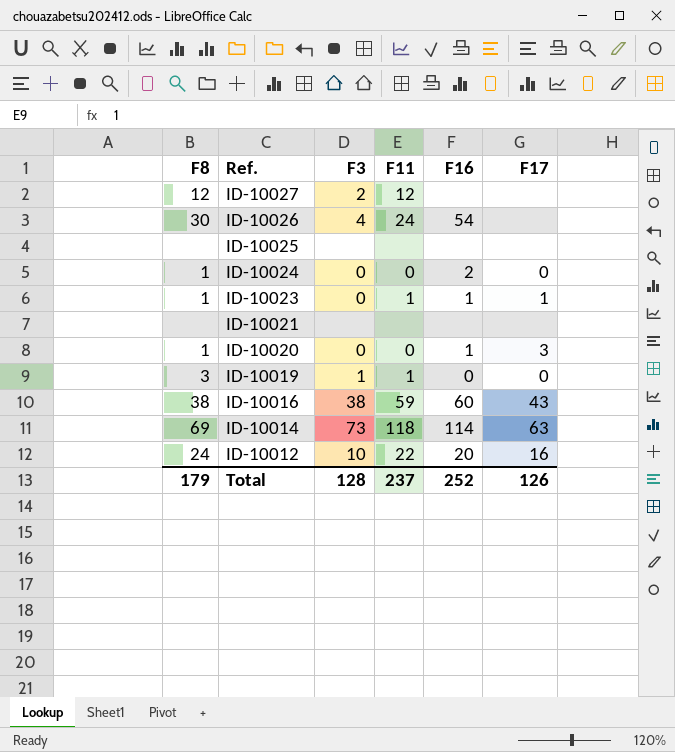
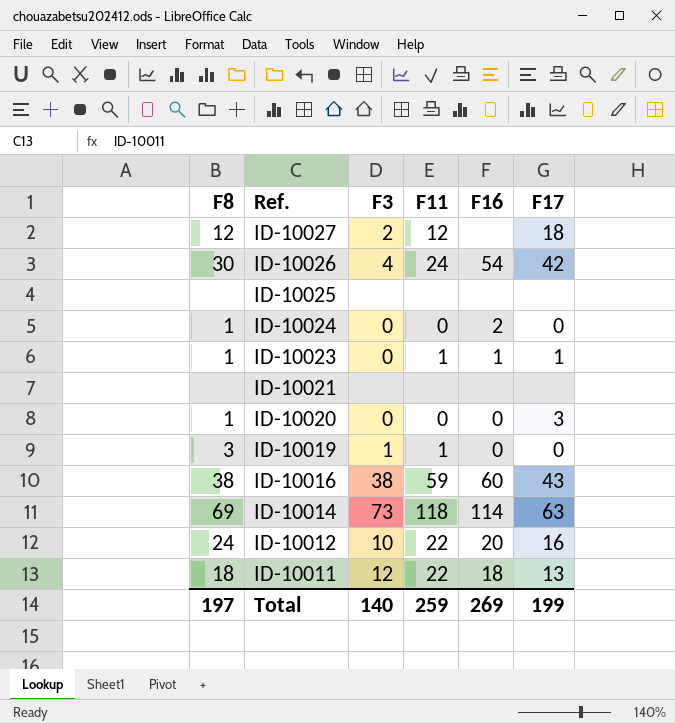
ID-10027 | F17: none -> 18
ID-10026 | F17: none -> 42
ID-10020 | F16: 1 -> 0
row ID-10011: none -> 18 | 12 | 22 | 18 | 13
Total | F8: 179 -> 197
Total | F3: 128 -> 140
Total | F11: 237 -> 259
Total | F16: 252 -> 269
Total | F17: 126 -> 199

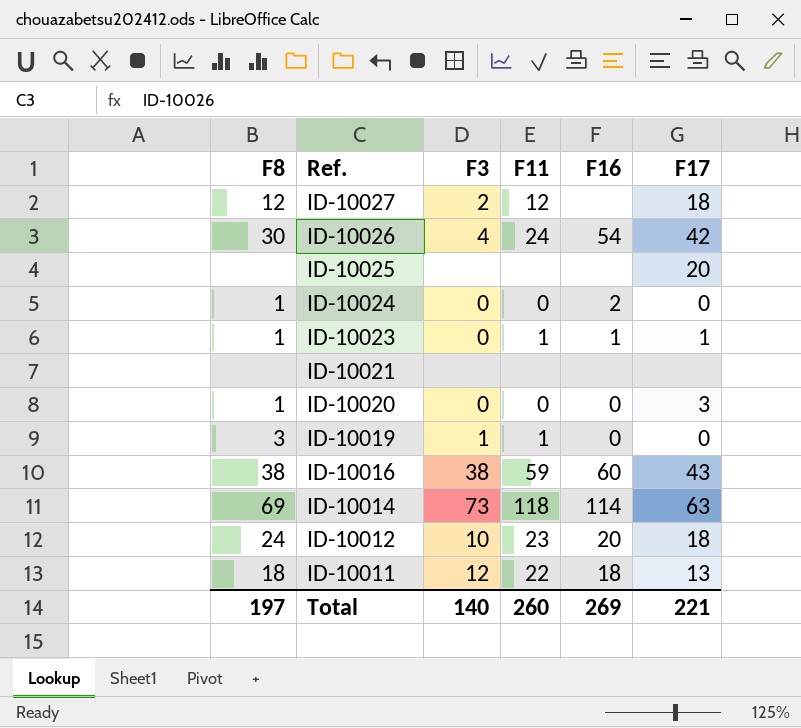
ID-10025 | F17: none -> 20
ID-10012 | F11: 22 -> 23
ID-10012 | F17: 16 -> 18
Total | F11: 259 -> 260
Total | F17: 199 -> 221

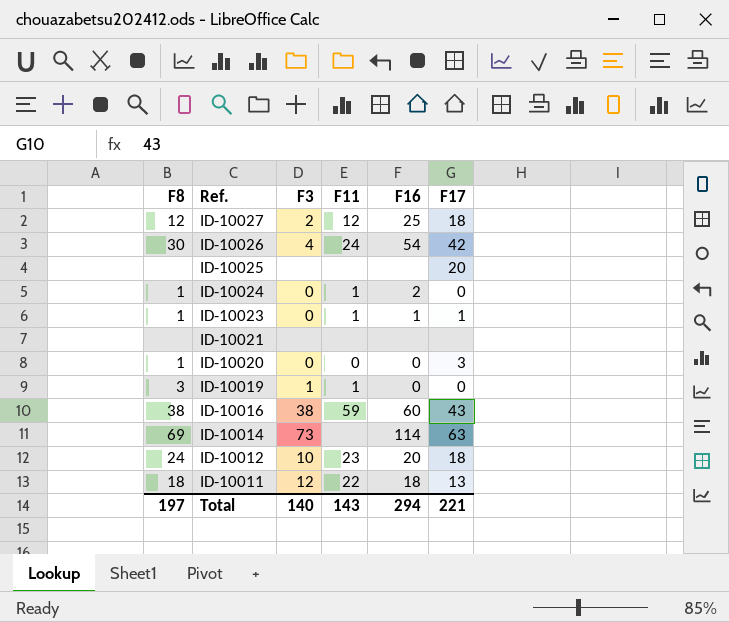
ID-10027 | F16: none -> 25
ID-10024 | F11: 0 -> 1
ID-10014 | F11: 118 -> none
Total | F11: 260 -> 143
Total | F16: 269 -> 294

